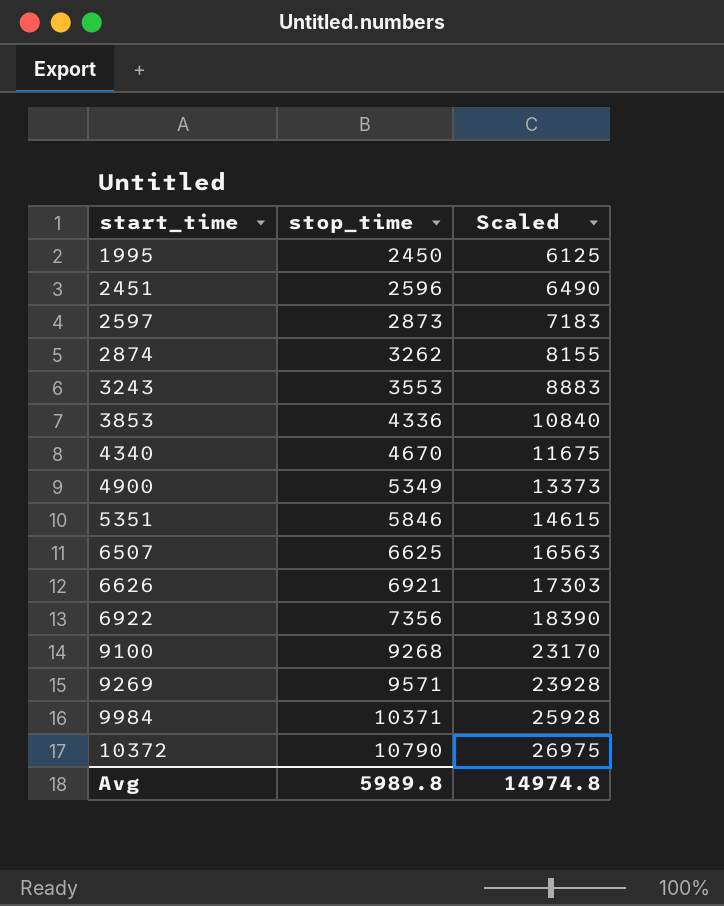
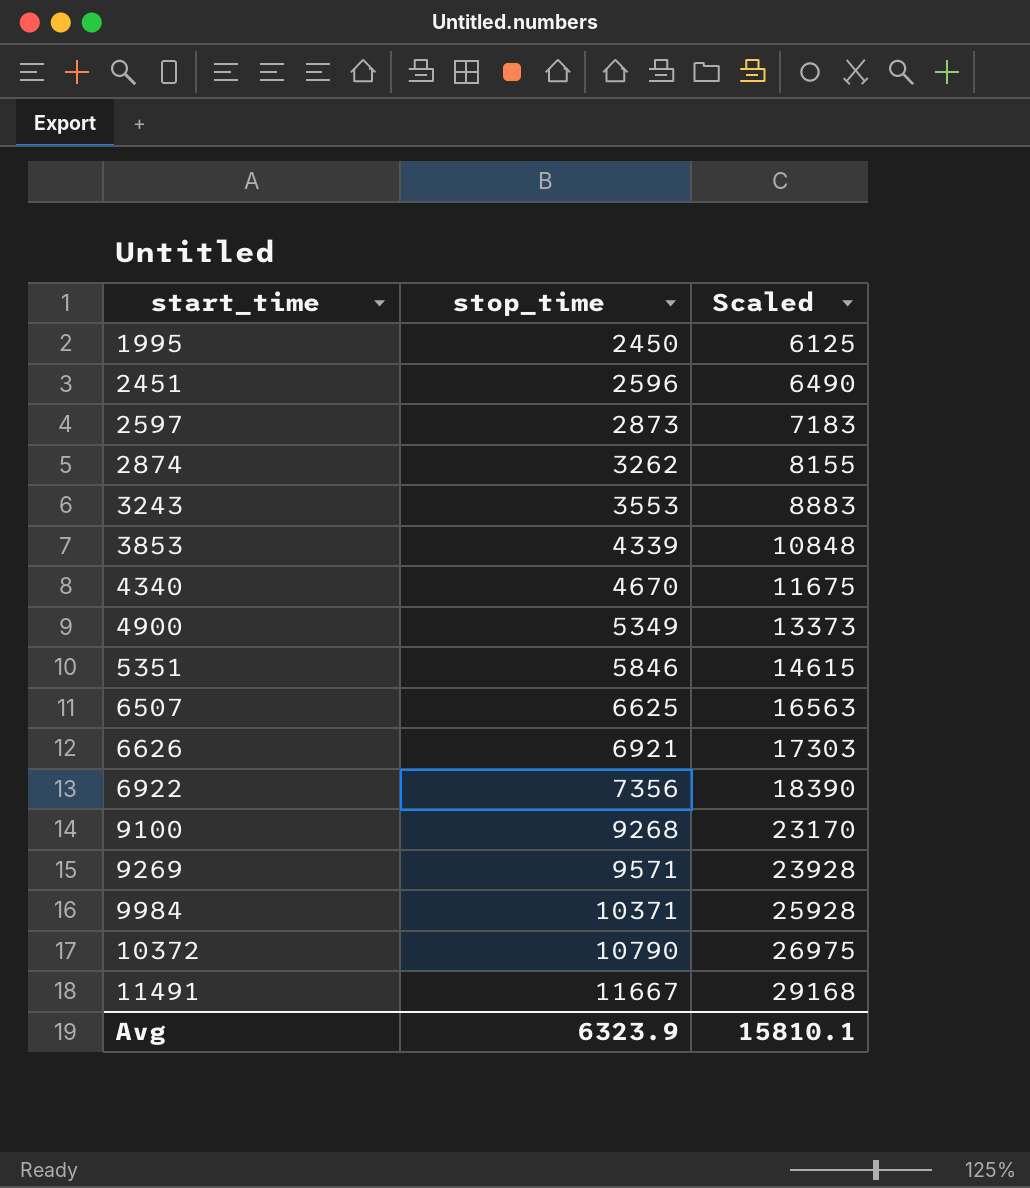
3853 | stop_time: 4336 -> 4339
3853 | Scaled: 10840 -> 10848
row 11491: none -> 11667 | 29168
Avg | stop_time: 5989.8 -> 6323.9
Avg | Scaled: 14974.8 -> 15810.1

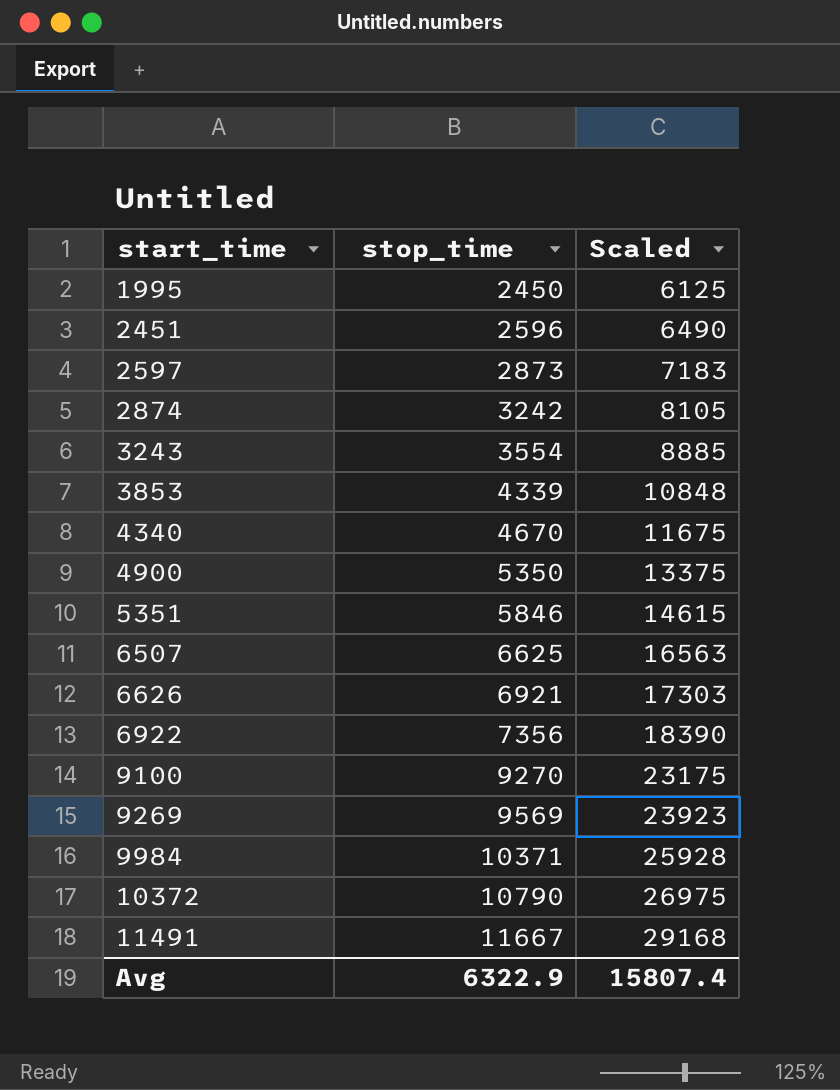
2874 | stop_time: 3262 -> 3242
2874 | Scaled: 8155 -> 8105
3243 | stop_time: 3553 -> 3554
3243 | Scaled: 8883 -> 8885
4900 | stop_time: 5349 -> 5350
4900 | Scaled: 13373 -> 13375
9100 | stop_time: 9268 -> 9270
9100 | Scaled: 23170 -> 23175
9269 | stop_time: 9571 -> 9569
9269 | Scaled: 23928 -> 23923
Avg | stop_time: 6323.9 -> 6322.9
Avg | Scaled: 15810.1 -> 15807.4

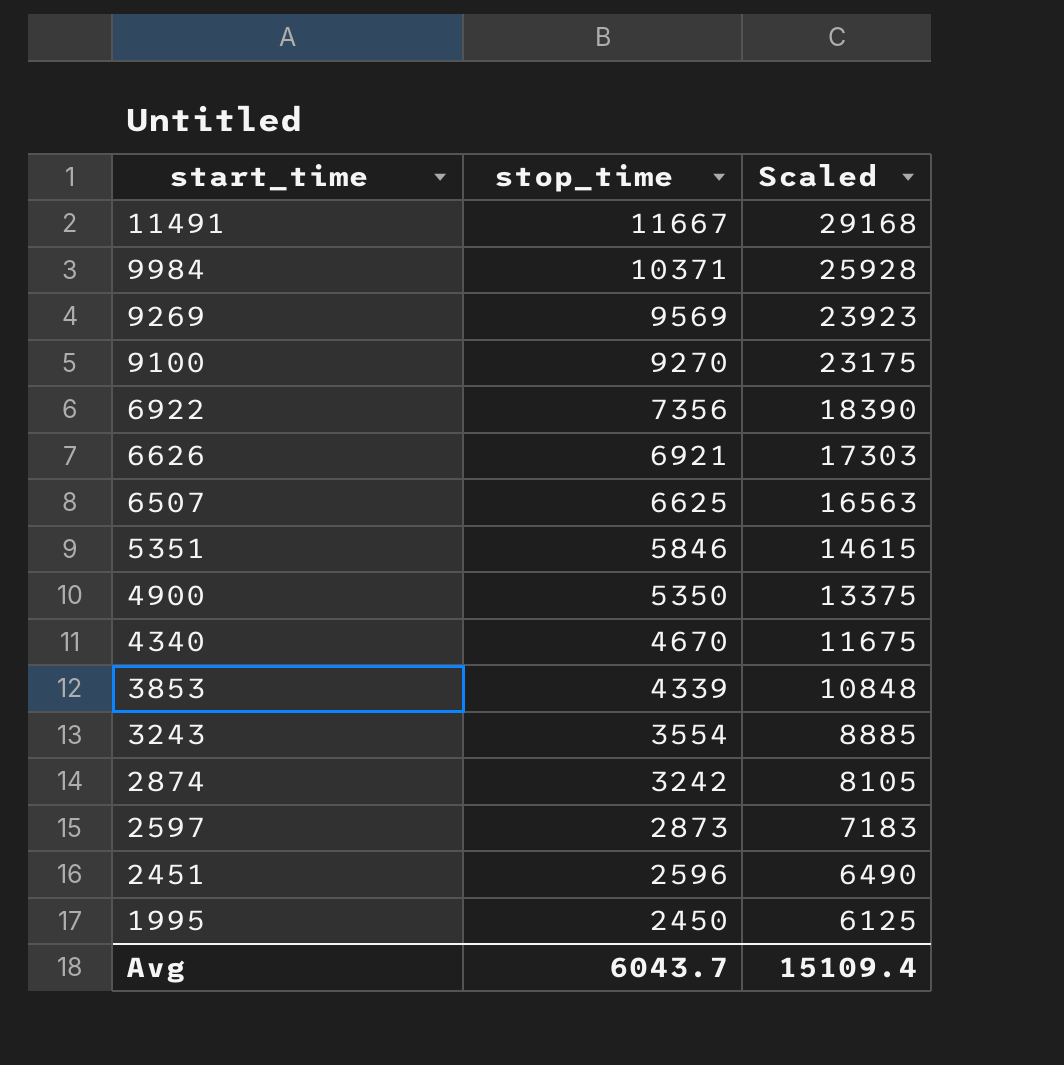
row order: start_time ascending -> start_time descending
row 10372: 10790 | 26975 -> none
Avg | stop_time: 6322.9 -> 6043.7
Avg | Scaled: 15807.4 -> 15109.4

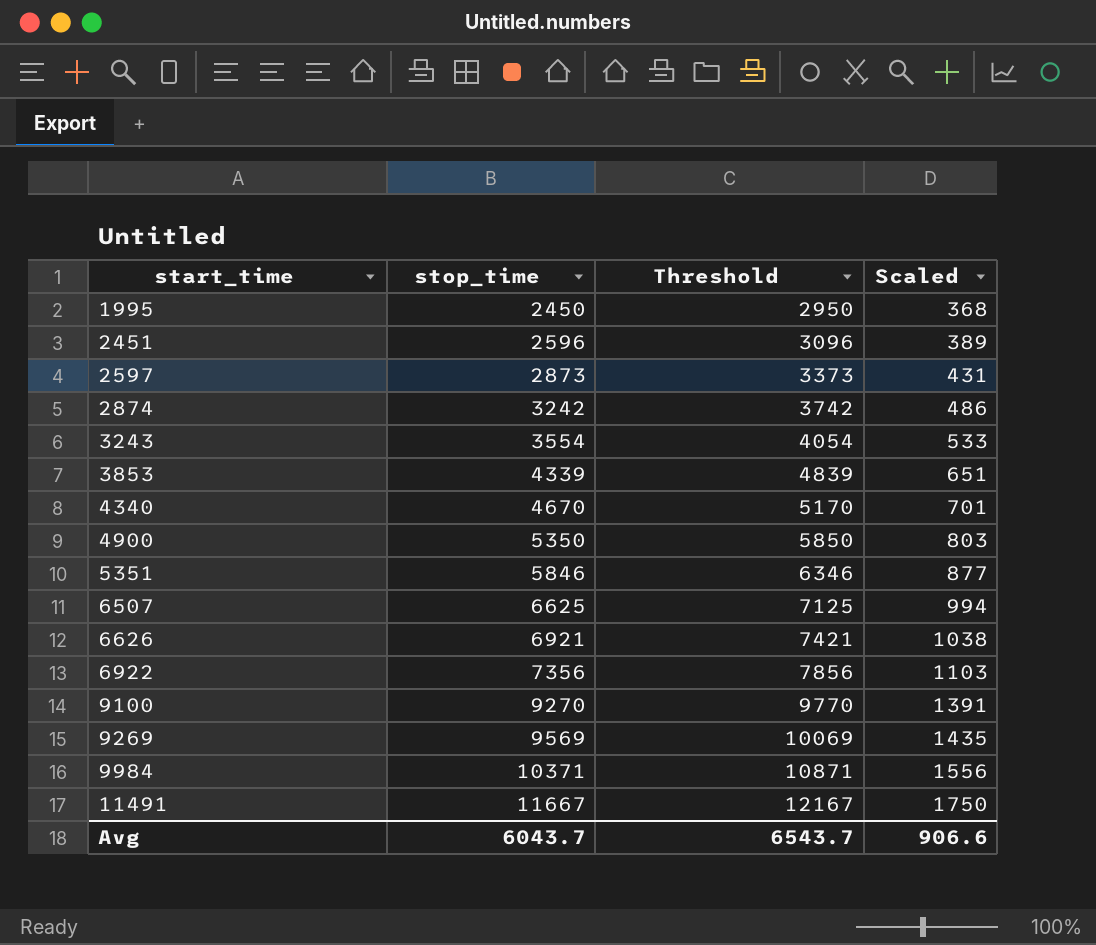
row order: start_time descending -> start_time ascending
column Threshold | formula: none -> [stop_time] + 500
column Scaled | formula: [stop_time] * 2.5 -> [stop_time] * 0.15
Avg | Scaled: 15109.4 -> 906.6

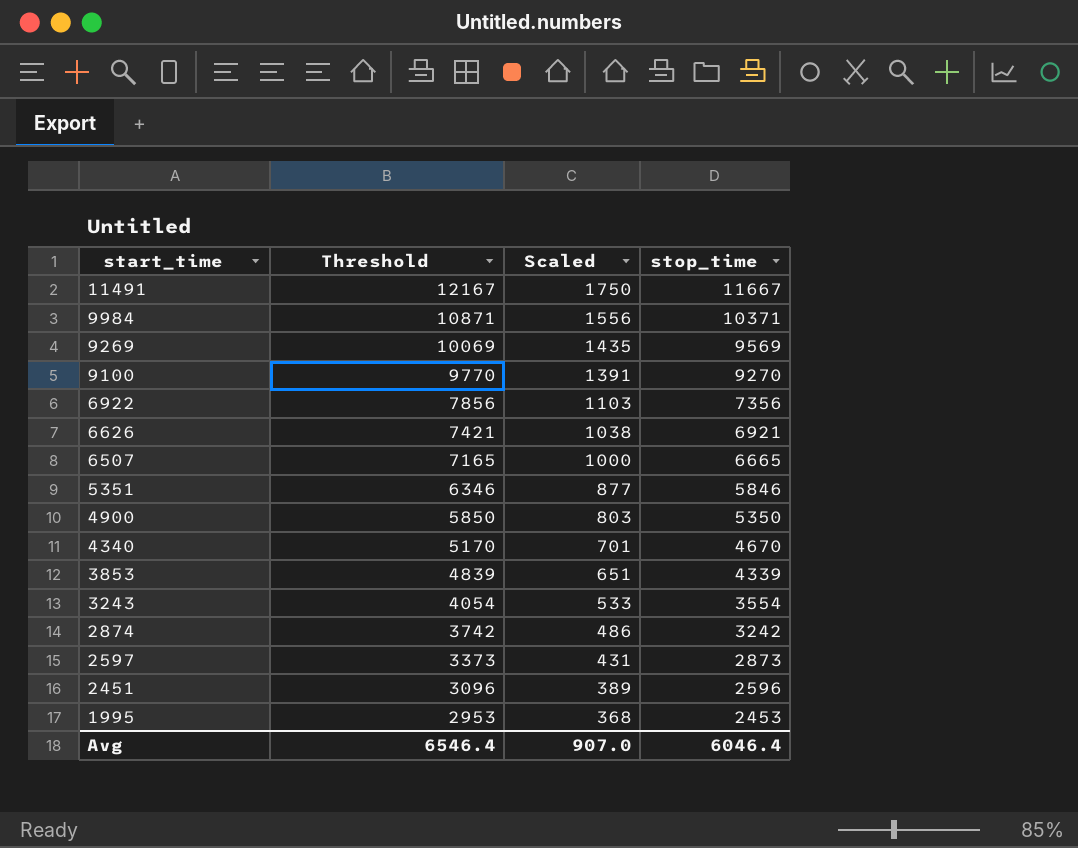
row order: start_time ascending -> start_time descending
column stop_time | position: 2 -> 4
6507 | Threshold: 7125 -> 7165
6507 | Scaled: 994 -> 1000
6507 | stop_time: 6625 -> 6665
1995 | Threshold: 2950 -> 2953
1995 | stop_time: 2450 -> 2453
Avg | Threshold: 6543.7 -> 6546.4
Avg | Scaled: 906.6 -> 907.0
Avg | stop_time: 6043.7 -> 6046.4

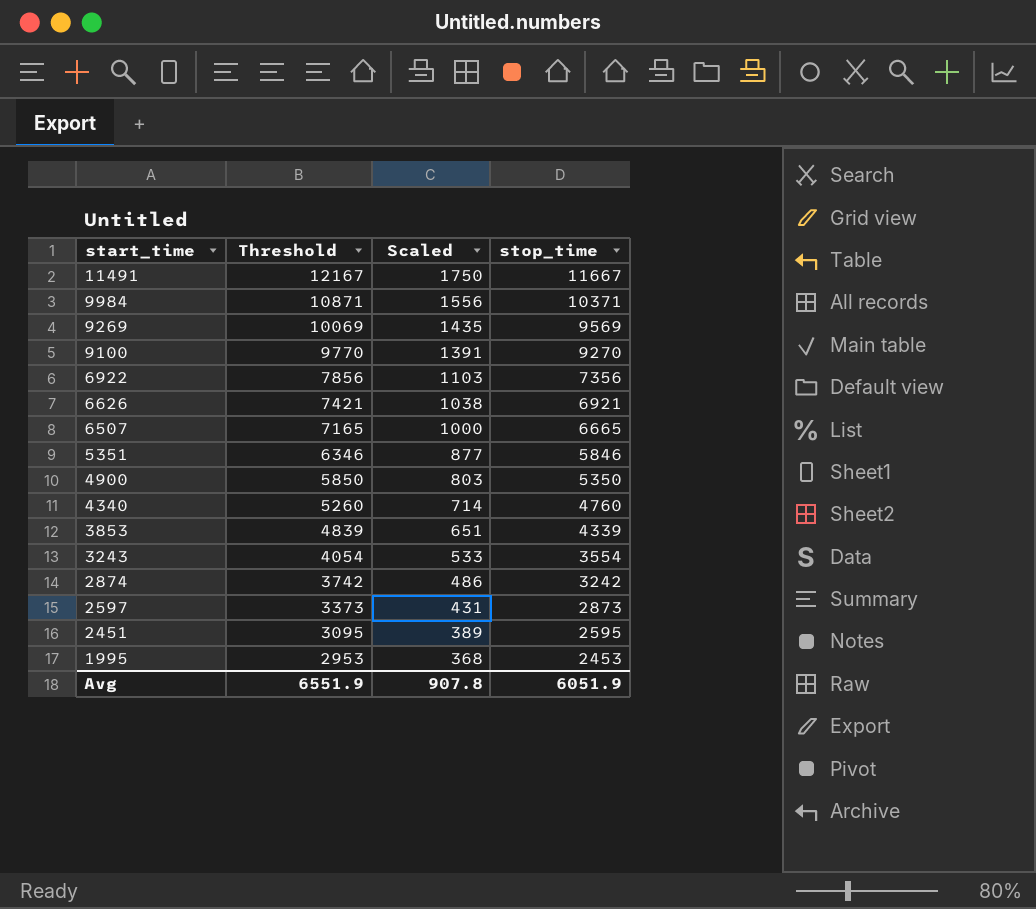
4340 | Threshold: 5170 -> 5260
4340 | Scaled: 701 -> 714
4340 | stop_time: 4670 -> 4760
2451 | Threshold: 3096 -> 3095
2451 | stop_time: 2596 -> 2595
Avg | Threshold: 6546.4 -> 6551.9
Avg | Scaled: 907.0 -> 907.8
Avg | stop_time: 6046.4 -> 6051.9

